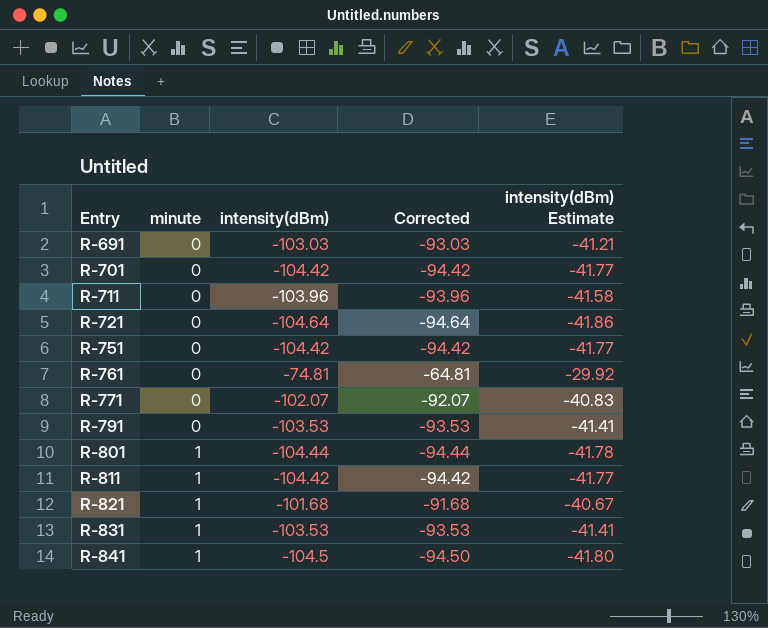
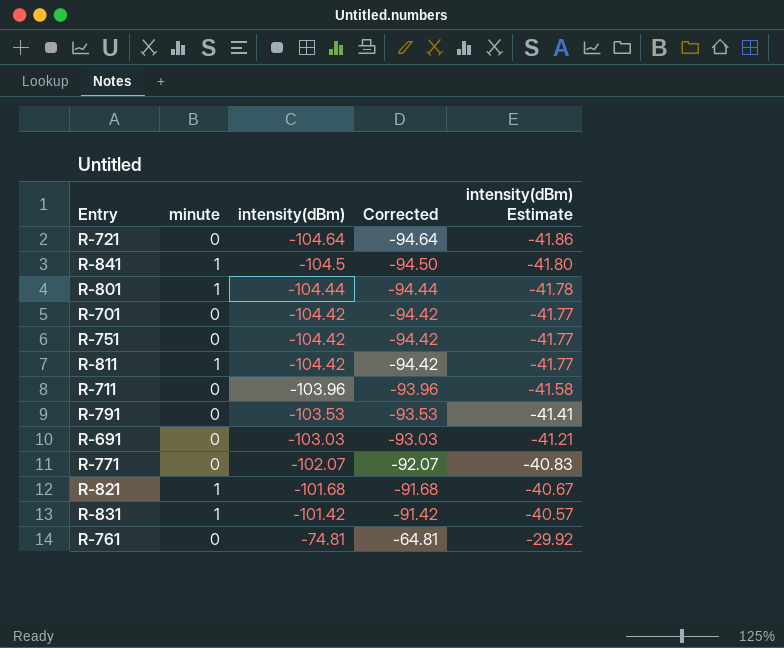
row order: Entry ascending -> intensity(dBm) ascending
R-831 | intensity(dBm): -103.53 -> -101.42
R-831 | Corrected: -93.53 -> -91.42
R-831 | intensity(dBm) Estimate: -41.41 -> -40.57

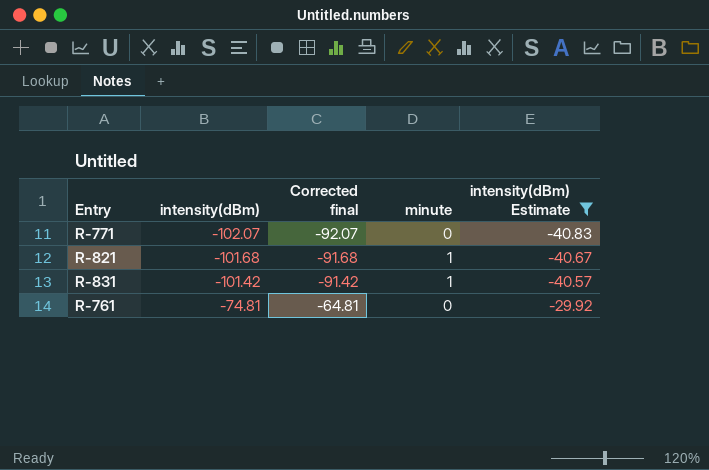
filter: none -> intensity(dBm) Estimate >= -40.83
column name: Corrected -> Corrected final
column minute | position: 2 -> 4

